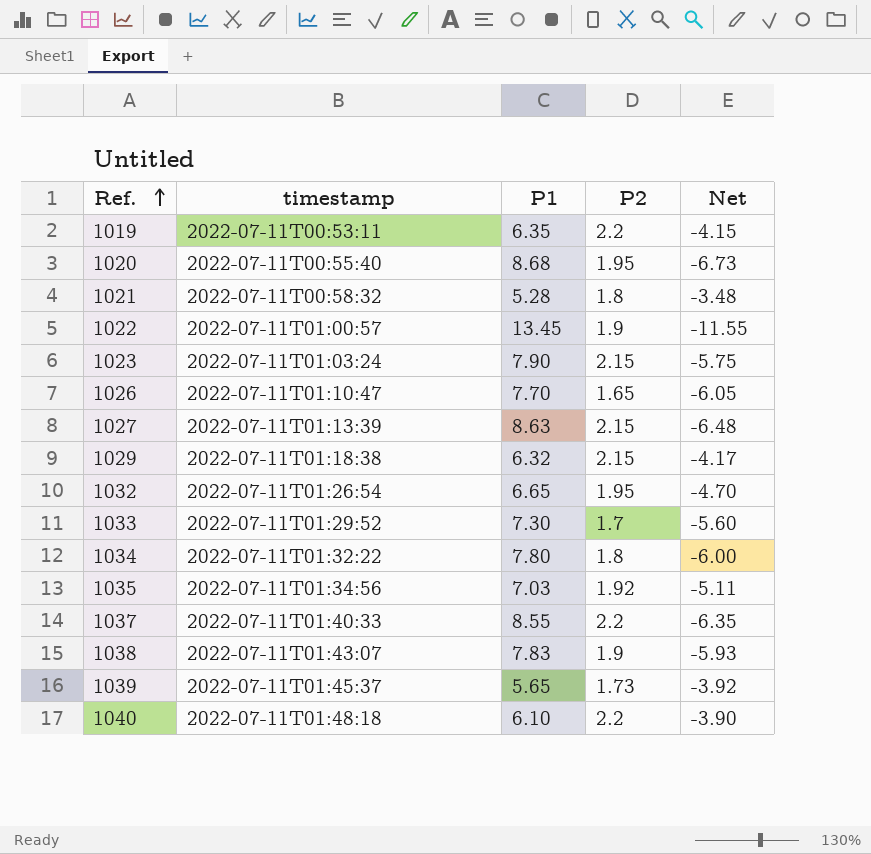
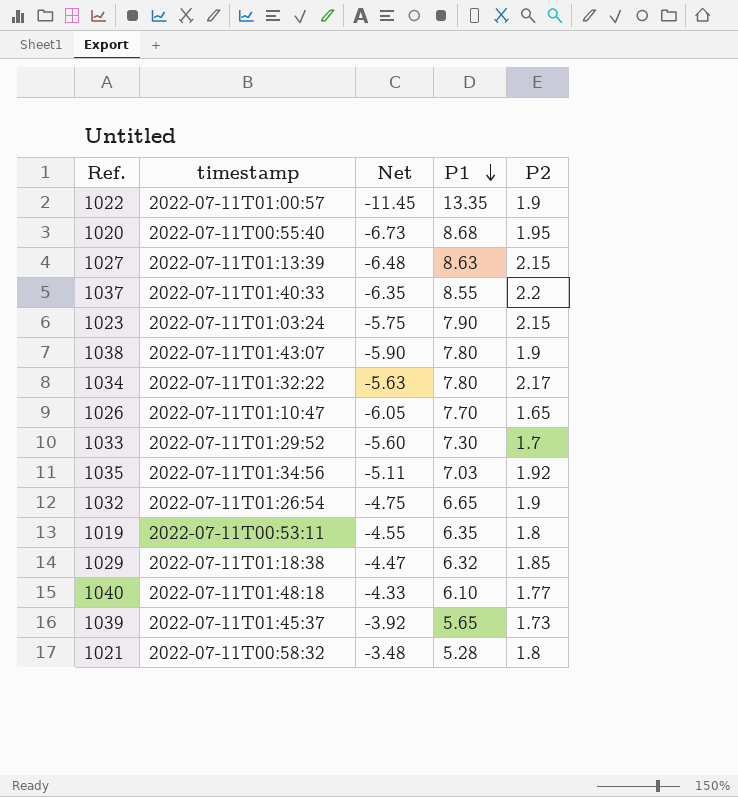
row order: Ref. ascending -> P1 descending
column Net | position: 5 -> 3
1022 | Net: -11.55 -> -11.45
1022 | P1: 13.45 -> 13.35
1038 | Net: -5.93 -> -5.90
1038 | P1: 7.83 -> 7.80
1034 | Net: -6.00 -> -5.63
1034 | P2: 1.8 -> 2.17
1032 | Net: -4.70 -> -4.75
1032 | P2: 1.95 -> 1.9
1019 | Net: -4.15 -> -4.55
1019 | P2: 2.2 -> 1.8
1029 | Net: -4.17 -> -4.47
1029 | P2: 2.15 -> 1.85
1040 | Net: -3.90 -> -4.33
1040 | P2: 2.2 -> 1.77

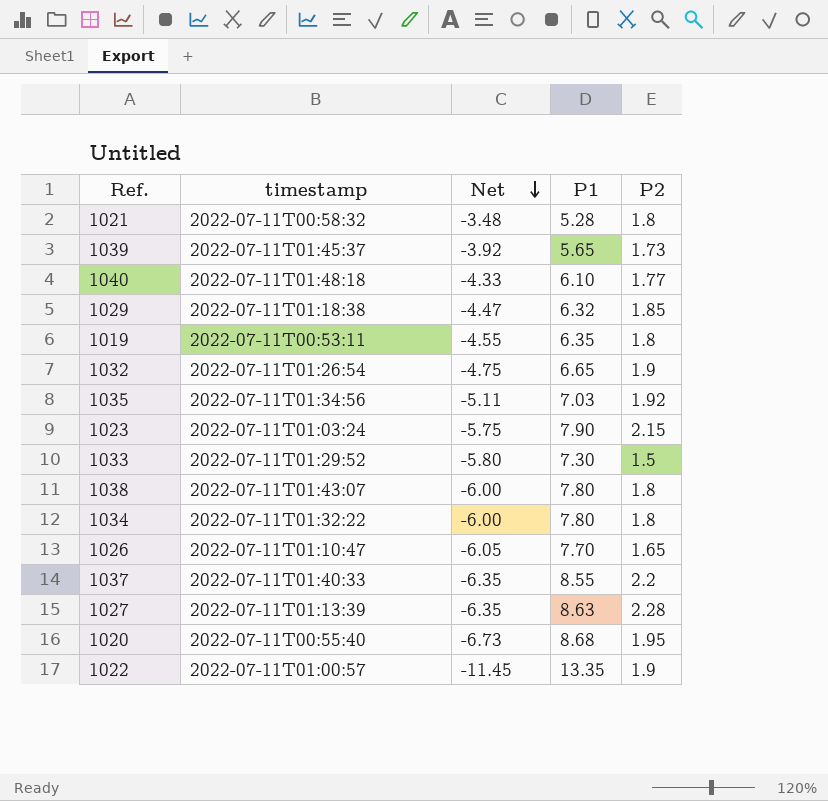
row order: P1 descending -> Net descending
1033 | Net: -5.60 -> -5.80
1033 | P2: 1.7 -> 1.5
1038 | Net: -5.90 -> -6.00
1038 | P2: 1.9 -> 1.8
1034 | Net: -5.63 -> -6.00
1034 | P2: 2.17 -> 1.8
1027 | Net: -6.48 -> -6.35
1027 | P2: 2.15 -> 2.28

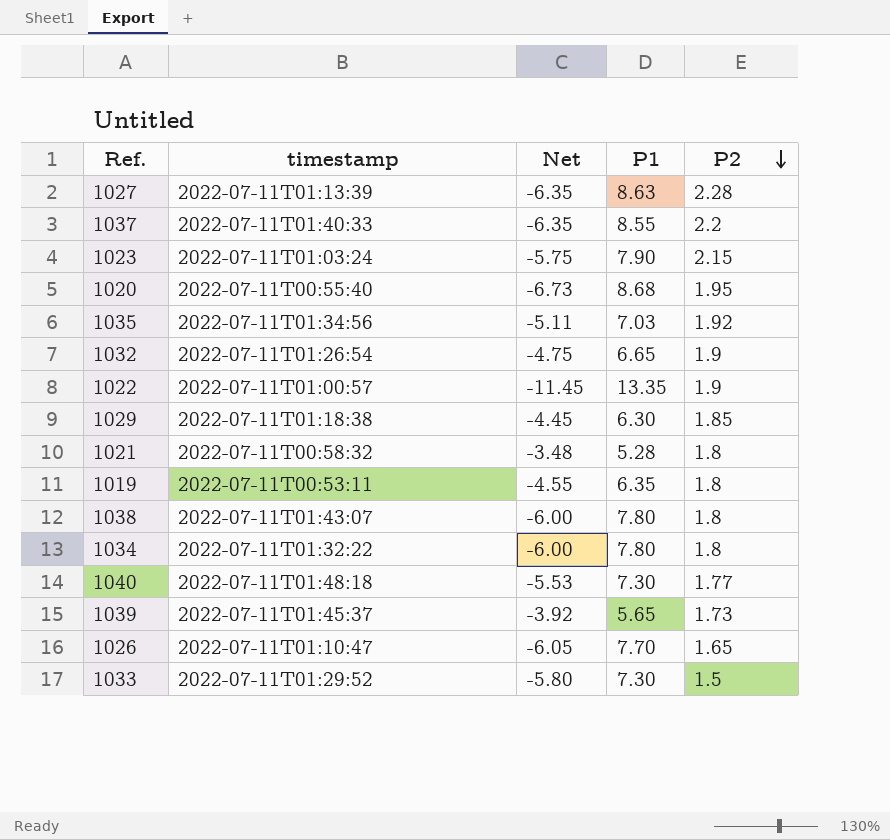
row order: Net descending -> P2 descending
1029 | Net: -4.47 -> -4.45
1029 | P1: 6.32 -> 6.30
1040 | Net: -4.33 -> -5.53
1040 | P1: 6.10 -> 7.30

